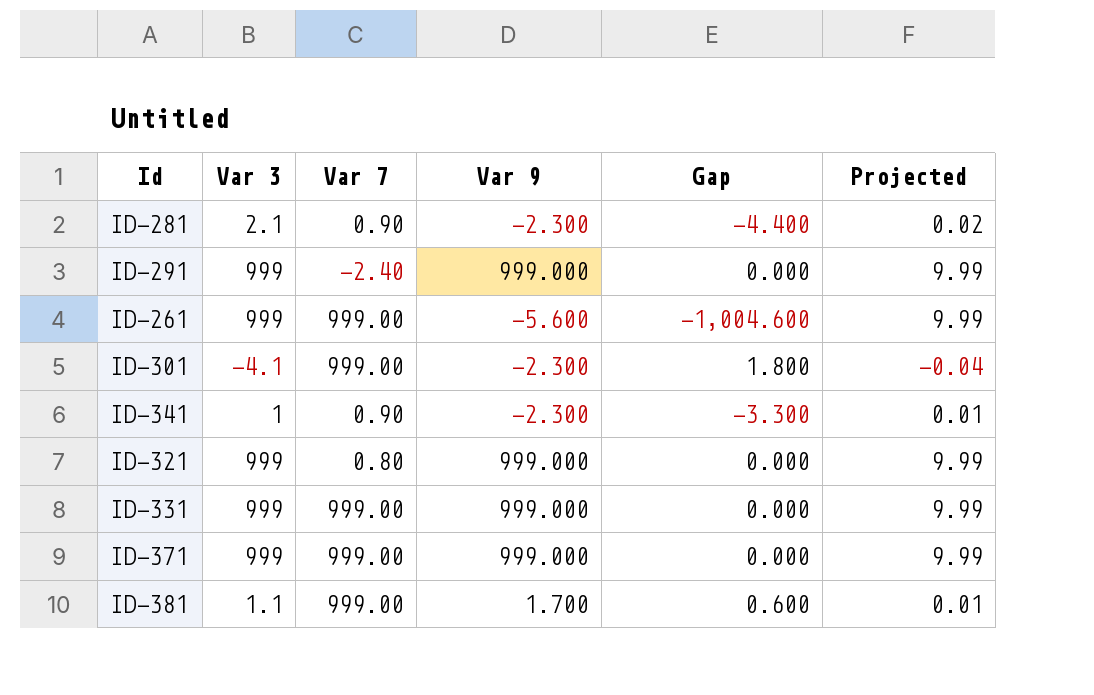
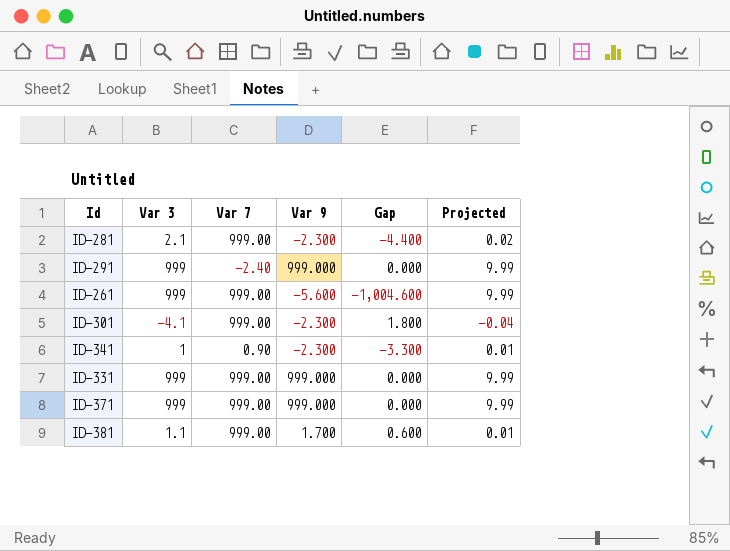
row ID-321: 999 | 0.80 | 999.000 | 0.000 | 9.99 -> none
ID-281 | Var 7: 0.90 -> 999.00

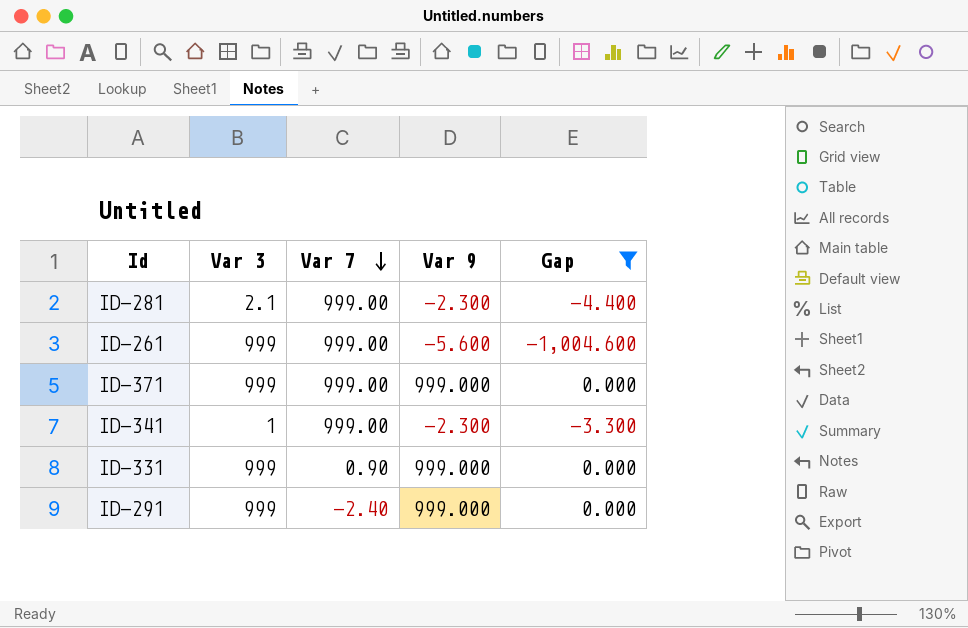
filter: none -> Gap <= 0.000
row order: none -> Var 7 descending
column Projected | formula: [Var 3] * 0.01 -> none
ID-341 | Var 7: 0.90 -> 999.00
ID-331 | Var 7: 999.00 -> 0.90

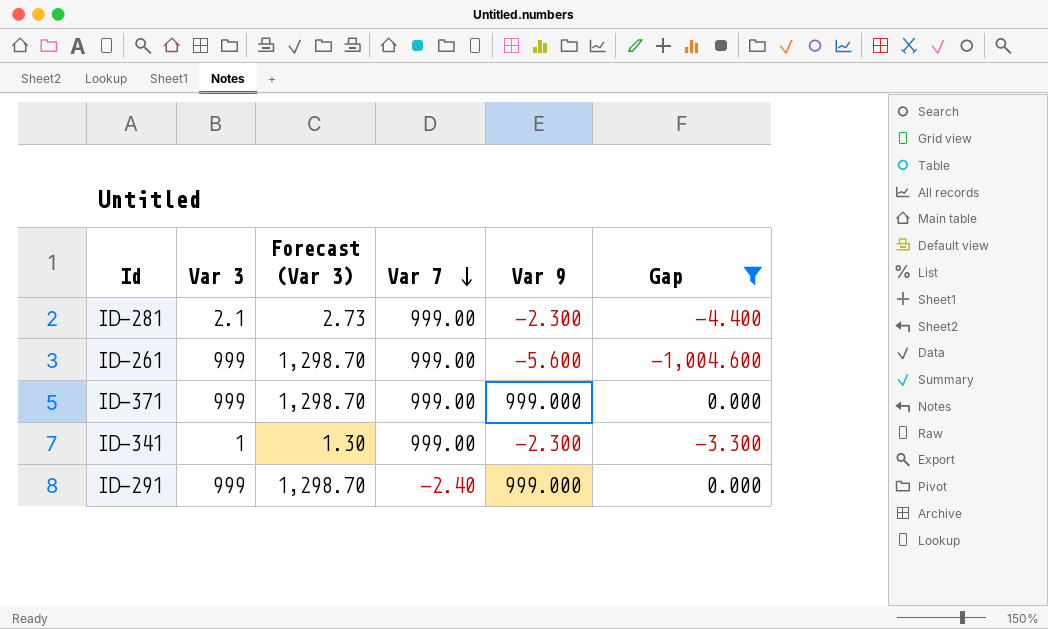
column Forecast (Var 3) | formula: none -> [Var 3] * 1.3
row ID-331: 999 | 0.90 | 999.000 | 0.000 -> none

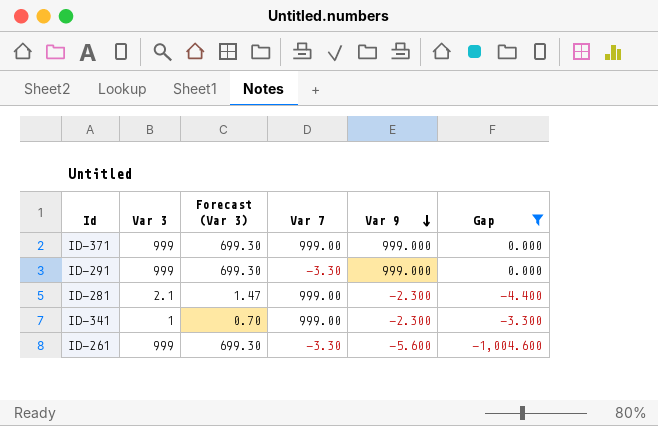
row order: Var 7 descending -> Var 9 descending
column Forecast (Var 3) | formula: [Var 3] * 1.3 -> [Var 3] * 0.7
ID-291 | Var 7: -2.40 -> -3.30
ID-261 | Var 7: 999.00 -> -3.30

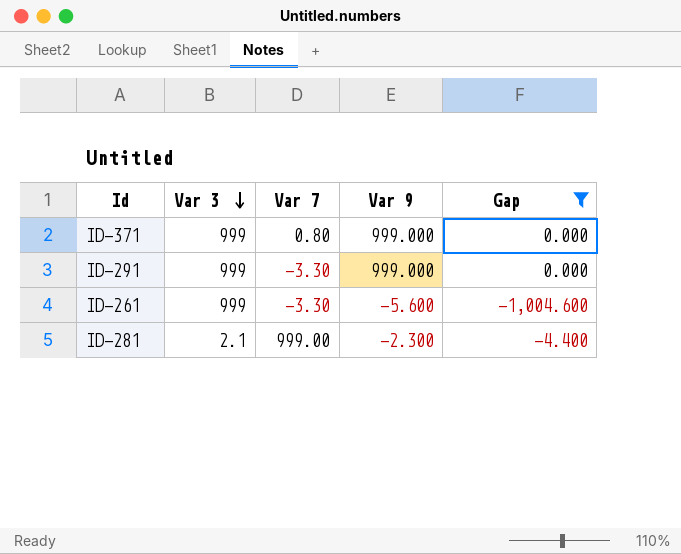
row order: Var 9 descending -> Var 3 descending
column Forecast (Var 3) | formula: [Var 3] * 0.7 -> none
row ID-341: 1 | 0.70 | 999.00 | -2.300 | -3.300 -> none
ID-371 | Var 7: 999.00 -> 0.80

